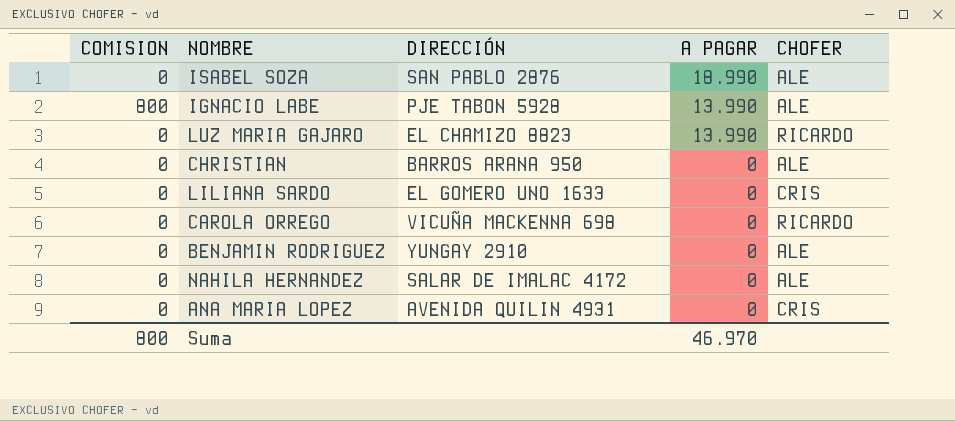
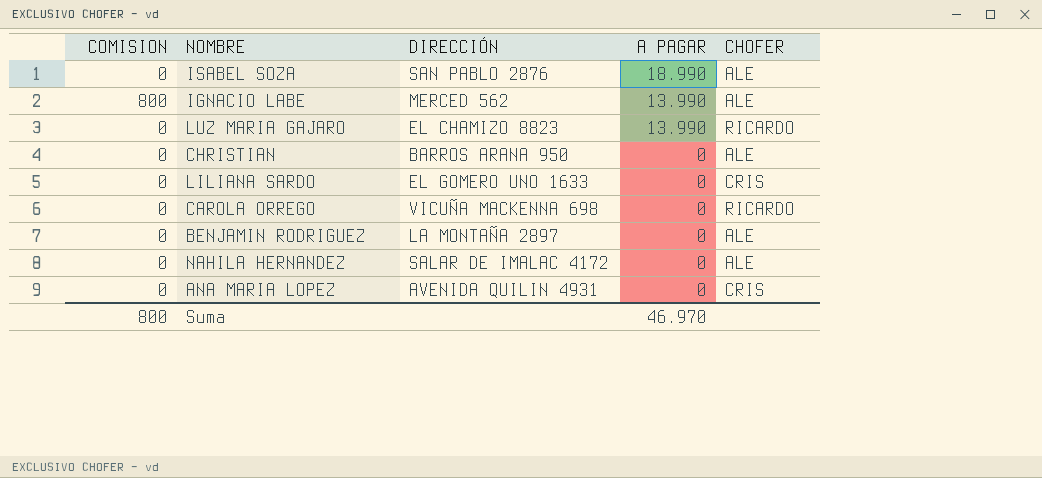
IGNACIO LABE | DIRECCIÓN: PJE TABON 5928 -> MERCED 562
BENJAMIN RODRIGUEZ | DIRECCIÓN: YUNGAY 2910 -> LA MONTAÑA 2897

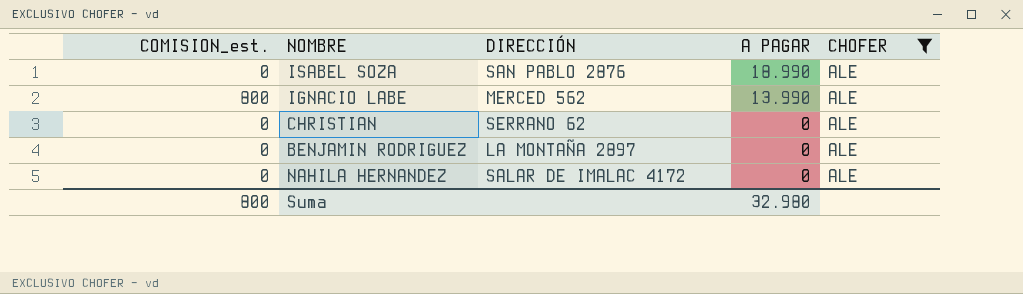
filter: none -> CHOFER = ALE
column name: COMISION -> COMISION_est.
CHRISTIAN | DIRECCIÓN: BARROS ARANA 950 -> SERRANO 62
Suma | A PAGAR: 46.970 -> 32.980

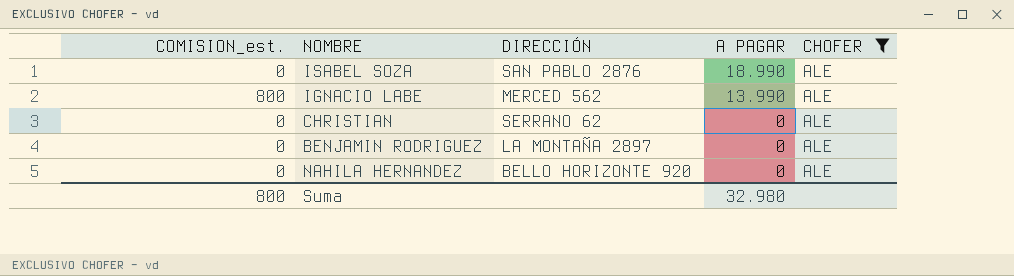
NAHILA HERNANDEZ | DIRECCIÓN: SALAR DE IMALAC 4172 -> BELLO HORIZONTE 920

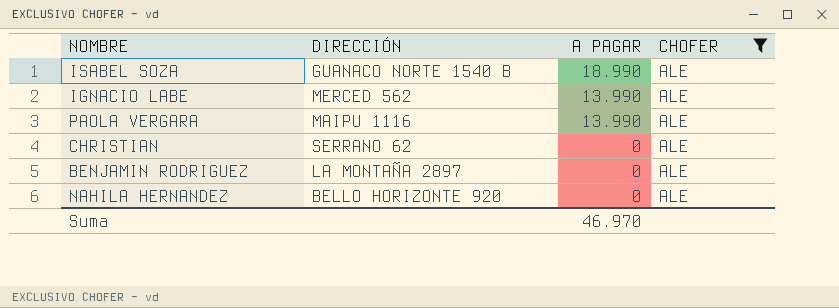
column COMISION_est. | position: 1 -> none
ISABEL SOZA | DIRECCIÓN: SAN PABLO 2876 -> GUANACO NORTE 1540 B
row PAOLA VERGARA: none -> MAIPU 1116 | 13.990 | ALE
Suma | A PAGAR: 32.980 -> 46.970

